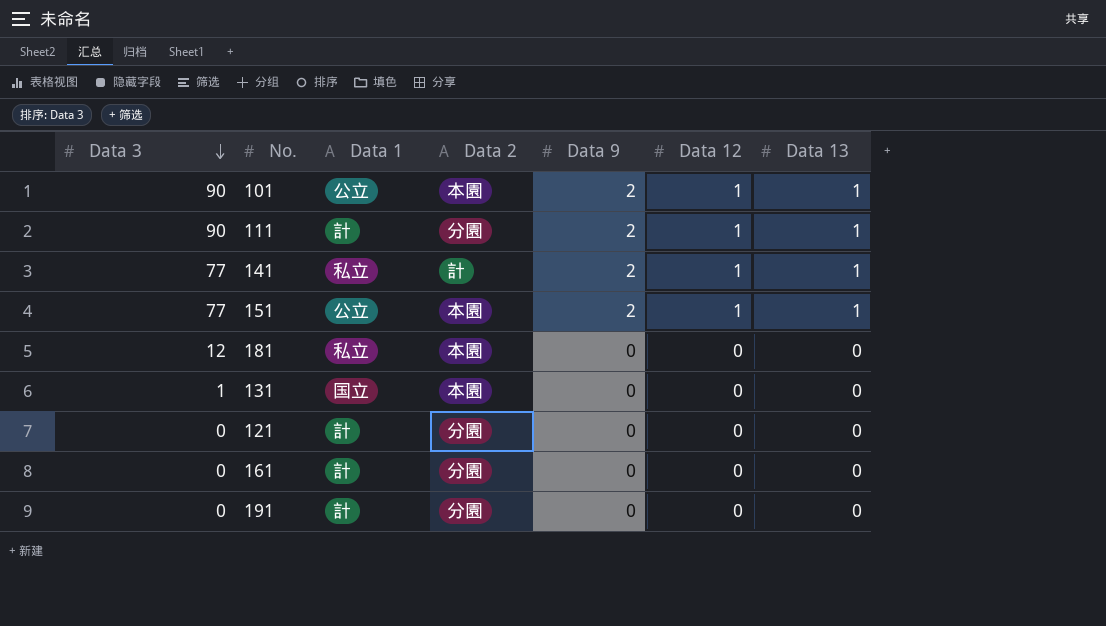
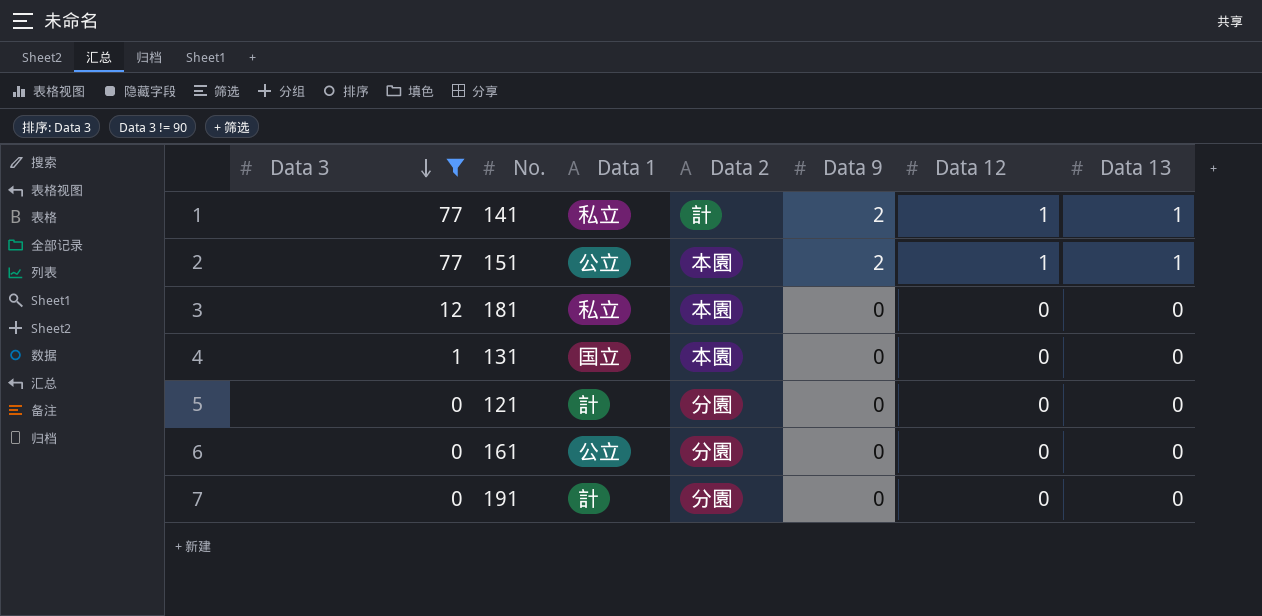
filter: none -> Data 3 != 90
161 | Data 1: 計 -> 公立

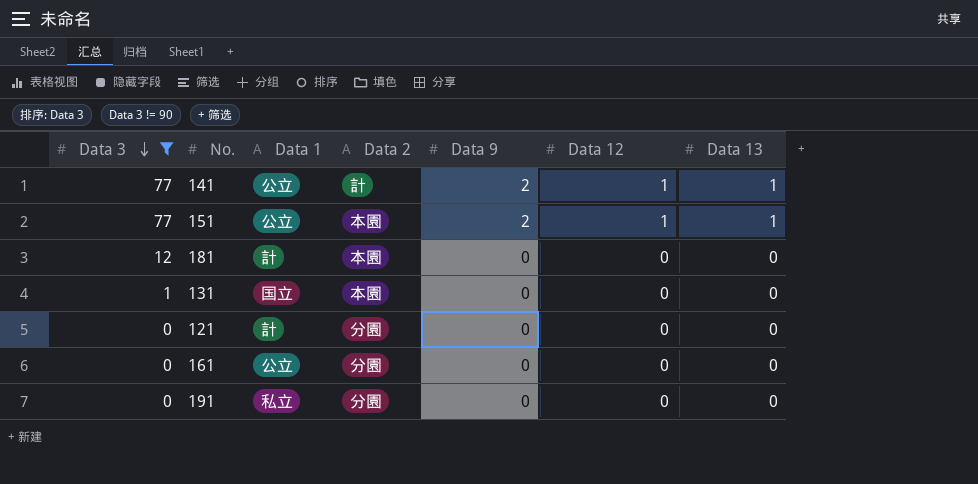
141 | Data 1: 私立 -> 公立
181 | Data 1: 私立 -> 計
191 | Data 1: 計 -> 私立

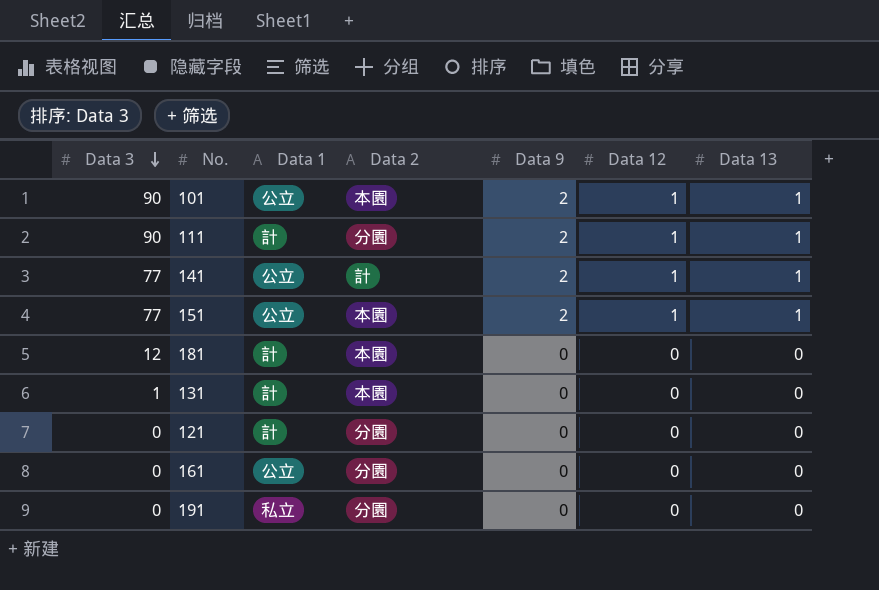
filter: Data 3 != 90 -> none
131 | Data 1: 国立 -> 計

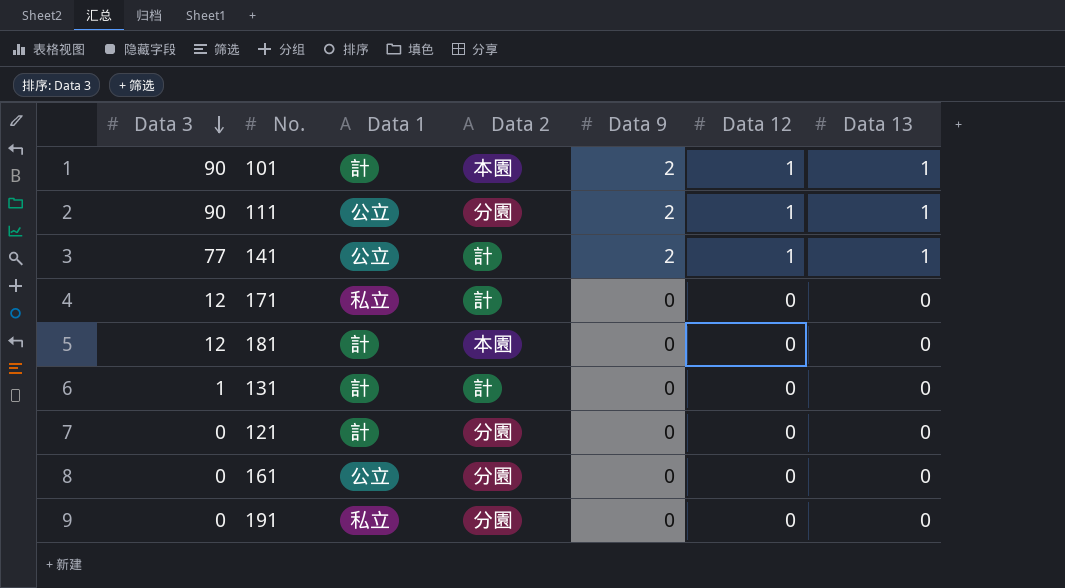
row 151: 77 | 公立 | 本園 | 2 | 1 | 1 -> none
101 | Data 1: 公立 -> 計
111 | Data 1: 計 -> 公立
row 171: none -> 12 | 私立 | 計 | 0 | 0 | 0
131 | Data 2: 本園 -> 計

